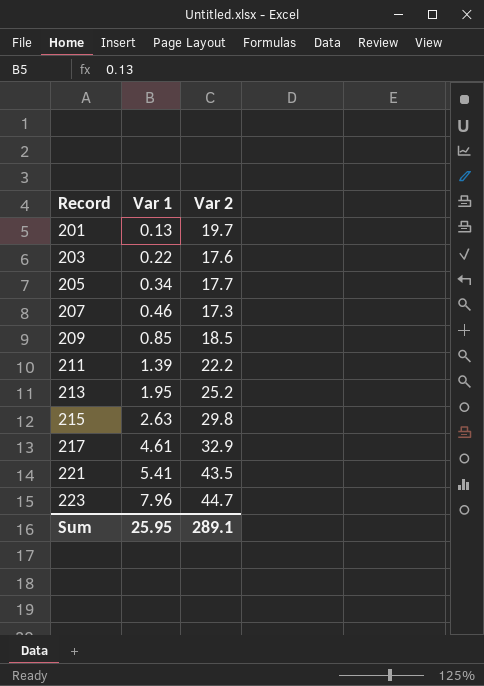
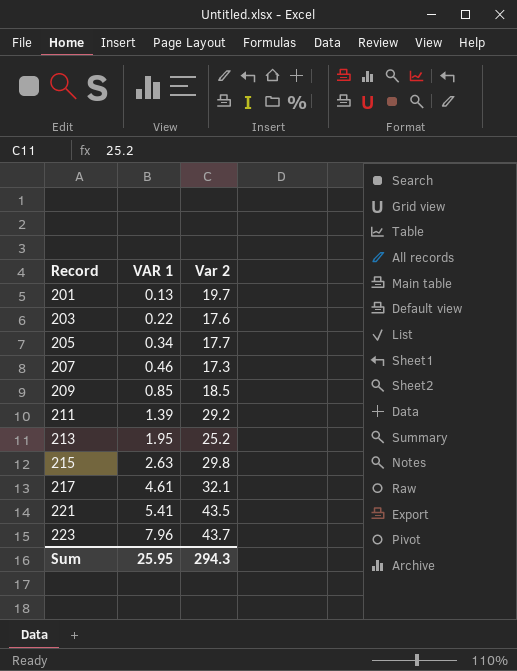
column name: Var 1 -> VAR 1
211 | Var 2: 22.2 -> 29.2
217 | Var 2: 32.9 -> 32.1
223 | Var 2: 44.7 -> 43.7
Sum | Var 2: 289.1 -> 294.3

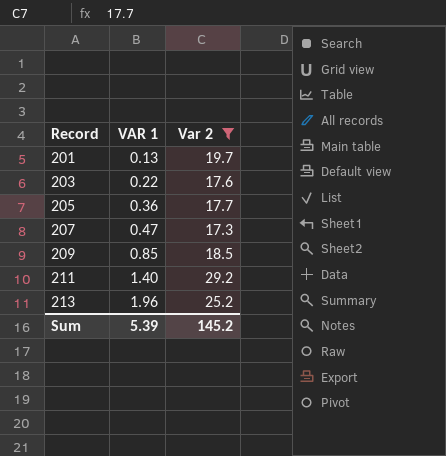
filter: none -> Var 2 <= 29.2
205 | VAR 1: 0.34 -> 0.36
207 | VAR 1: 0.46 -> 0.47
211 | VAR 1: 1.39 -> 1.40
213 | VAR 1: 1.95 -> 1.96
Sum | VAR 1: 25.95 -> 5.39
Sum | Var 2: 294.3 -> 145.2

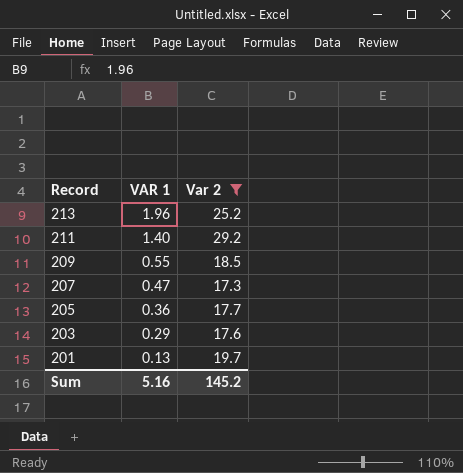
row order: Record ascending -> Record descending
209 | VAR 1: 0.85 -> 0.55
203 | VAR 1: 0.22 -> 0.29
Sum | VAR 1: 5.39 -> 5.16

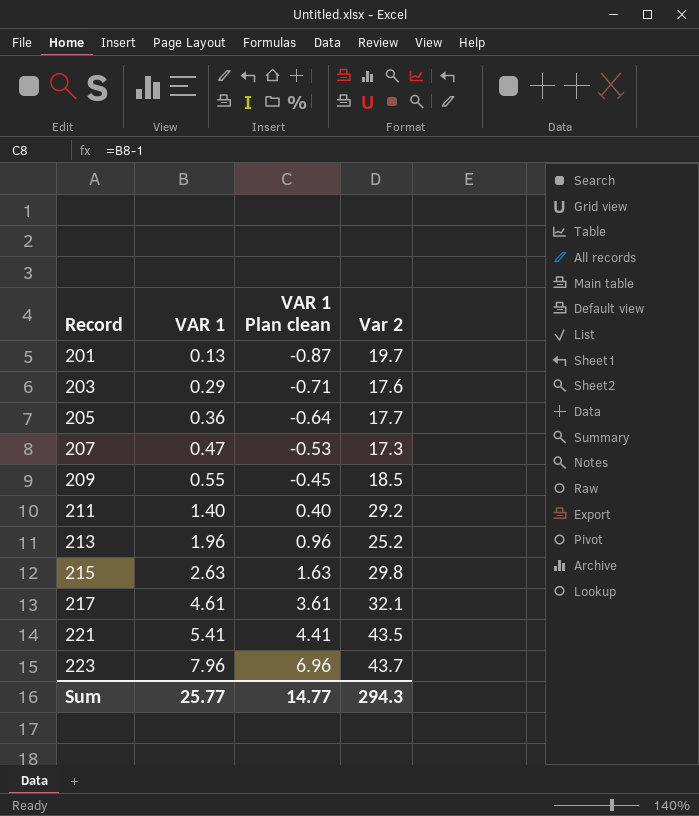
filter: Var 2 <= 29.2 -> none
row order: Record descending -> Record ascending
column VAR 1 Plan clean | formula: none -> [VAR 1] - 1
Sum | VAR 1: 5.16 -> 25.77
Sum | Var 2: 145.2 -> 294.3

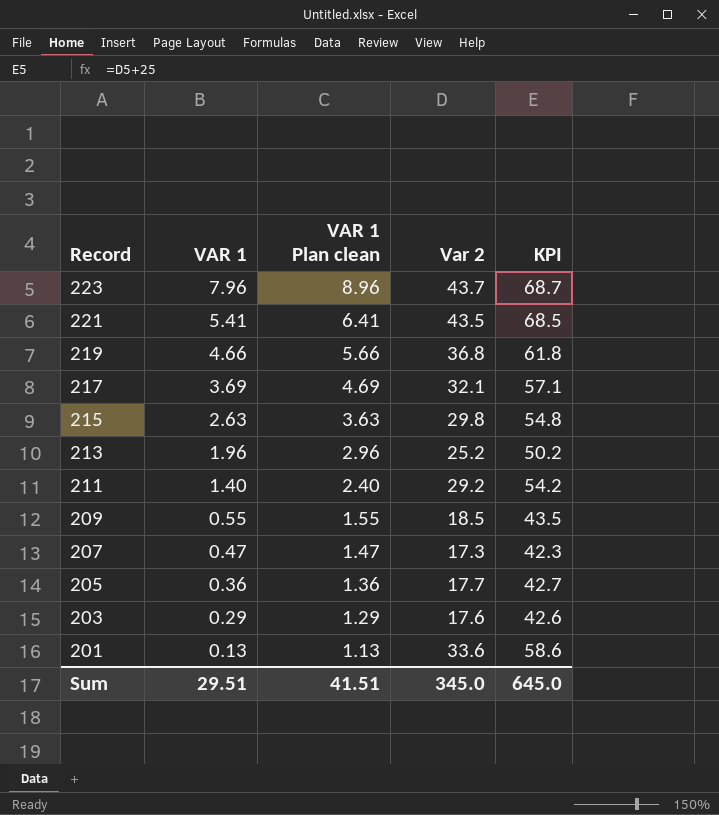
row order: Record ascending -> Record descending
column VAR 1 Plan clean | formula: [VAR 1] - 1 -> [VAR 1] + 1
column KPI | formula: none -> [Var 2] + 25
row 219: none -> 4.66 | 5.66 | 36.8 | 61.8
217 | VAR 1: 4.61 -> 3.69
201 | Var 2: 19.7 -> 33.6
Sum | VAR 1: 25.77 -> 29.51
Sum | VAR 1 Plan clean: 14.77 -> 41.51
Sum | Var 2: 294.3 -> 345.0

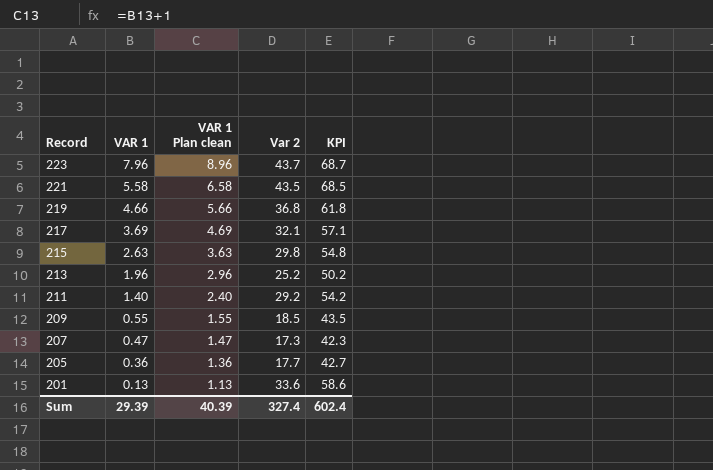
row 203: 0.29 | 1.29 | 17.6 | 42.6 -> none
221 | VAR 1: 5.41 -> 5.58
221 | VAR 1 Plan clean: 6.41 -> 6.58
Sum | VAR 1: 29.51 -> 29.39
Sum | VAR 1 Plan clean: 41.51 -> 40.39
Sum | Var 2: 345.0 -> 327.4
Sum | KPI: 645.0 -> 602.4

